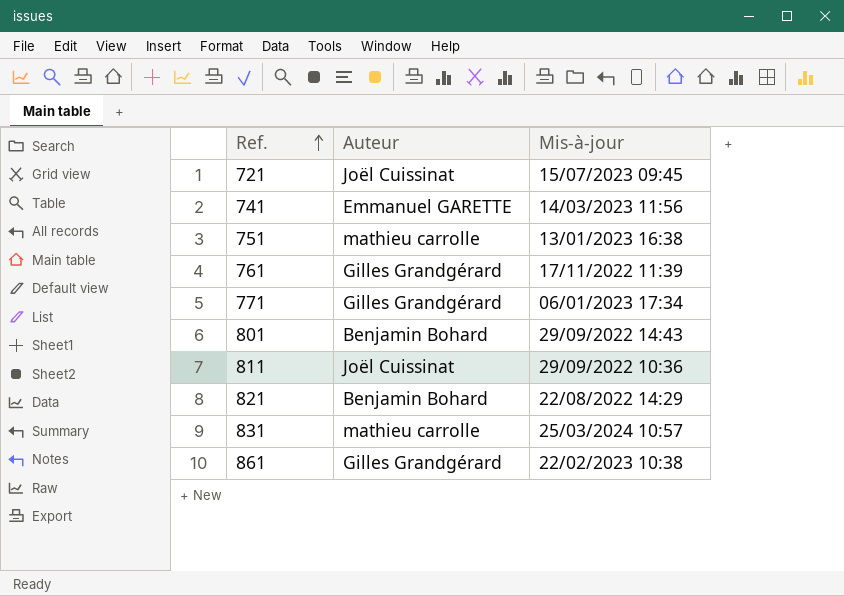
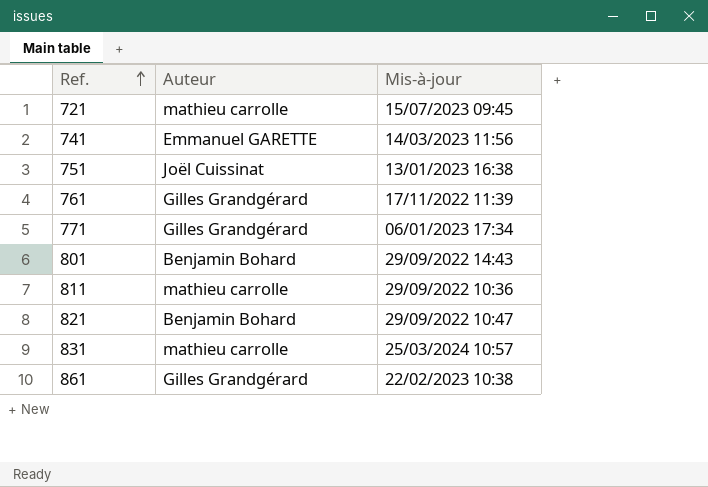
721 | Auteur: Joël Cuissinat -> mathieu carrolle
751 | Auteur: mathieu carrolle -> Joël Cuissinat
811 | Auteur: Joël Cuissinat -> mathieu carrolle
821 | Mis-à-jour: 22/08/2022 14:29 -> 29/09/2022 10:47

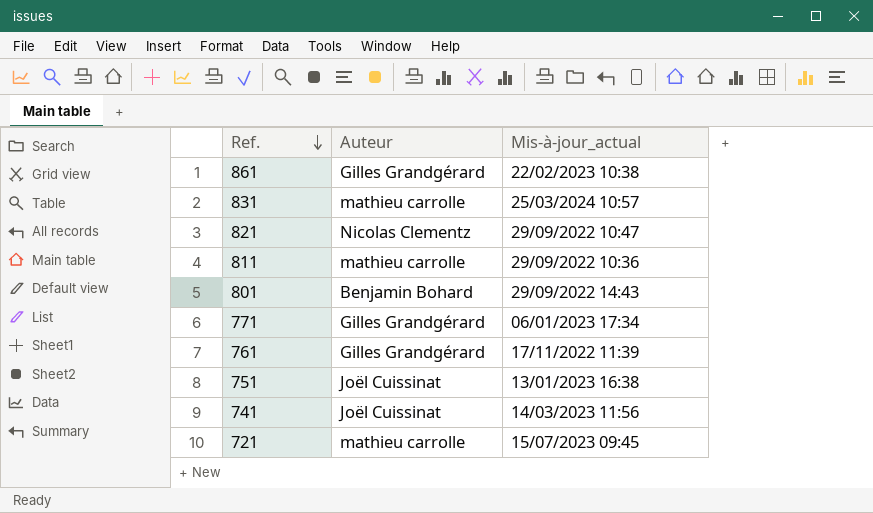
row order: Ref. ascending -> Ref. descending
column name: Mis-à-jour -> Mis-à-jour_actual
821 | Auteur: Benjamin Bohard -> Nicolas Clementz
741 | Auteur: Emmanuel GARETTE -> Joël Cuissinat

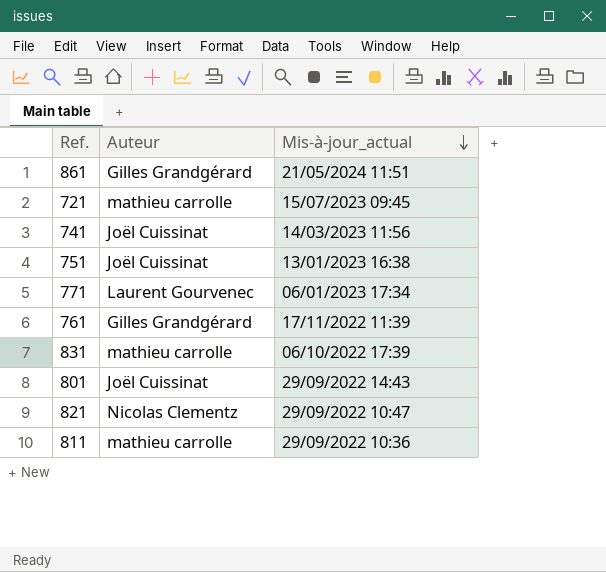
row order: Ref. descending -> Mis-à-jour_actual descending
861 | Mis-à-jour_actual: 22/02/2023 10:38 -> 21/05/2024 11:51
771 | Auteur: Gilles Grandgérard -> Laurent Gourvenec
831 | Mis-à-jour_actual: 25/03/2024 10:57 -> 06/10/2022 17:39
801 | Auteur: Benjamin Bohard -> Joël Cuissinat

